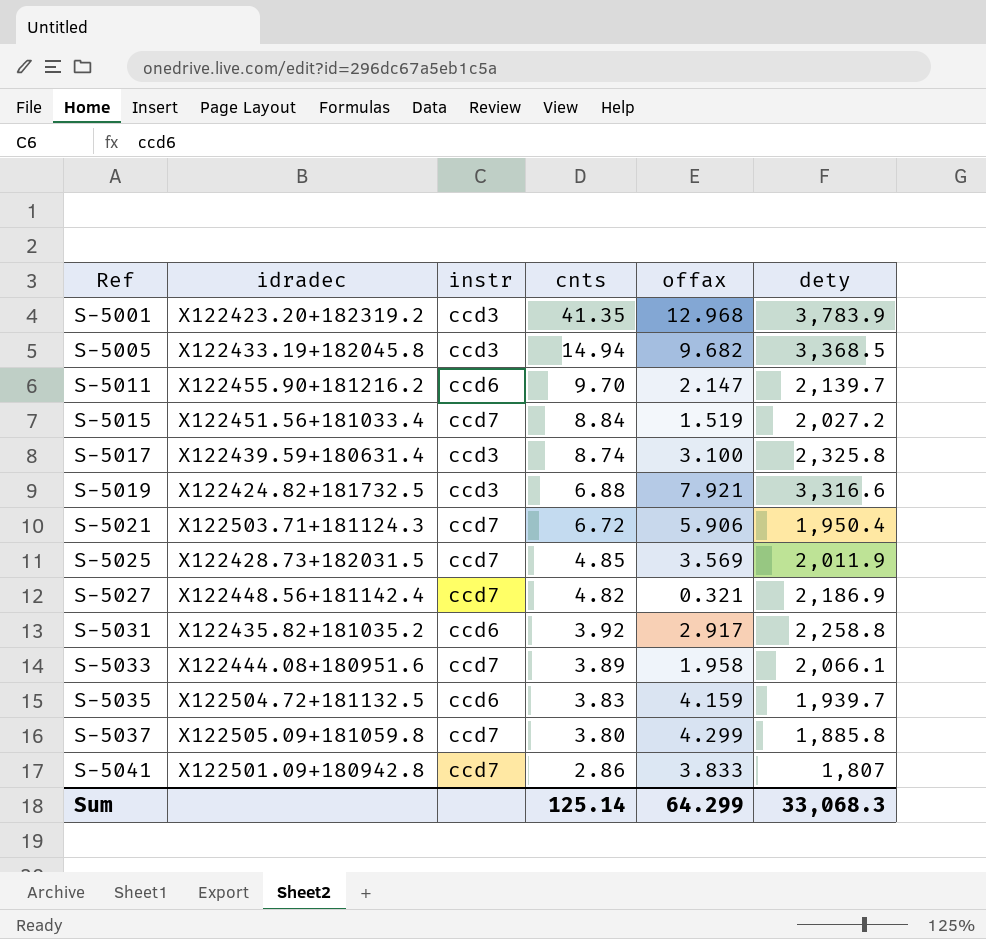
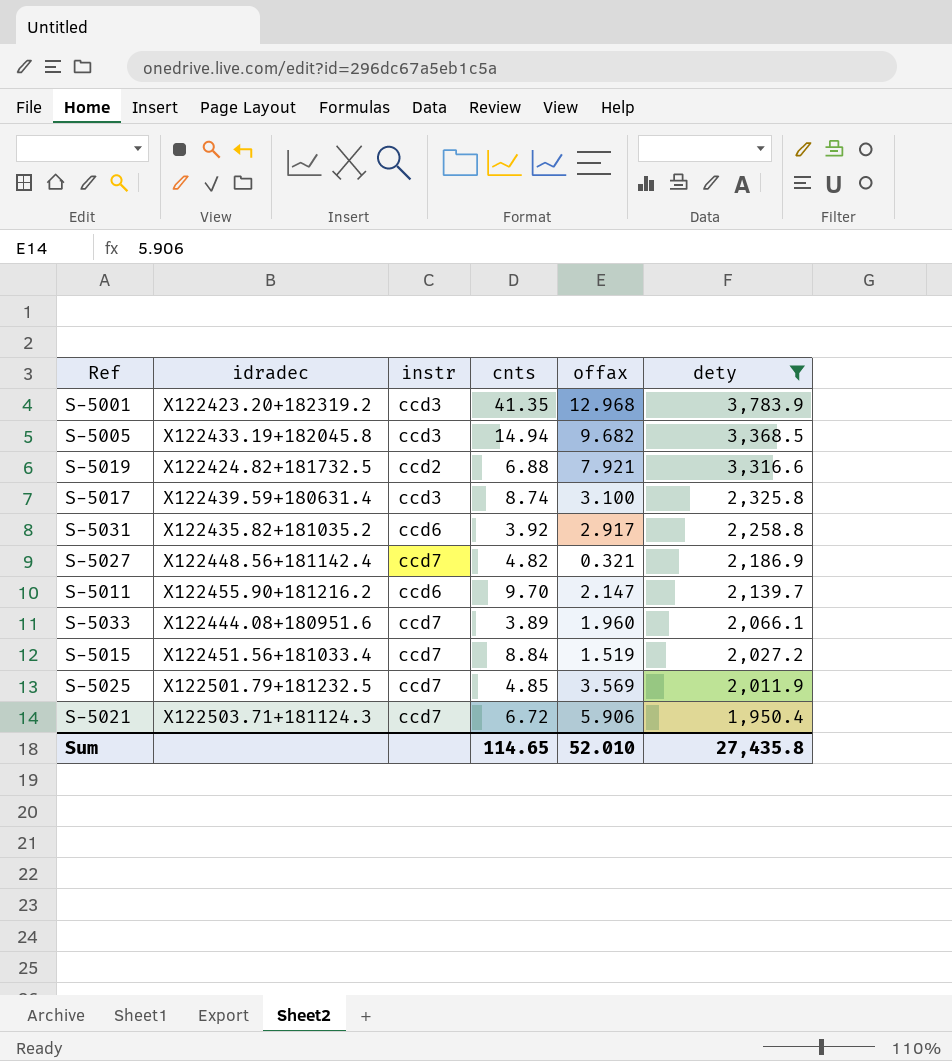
filter: none -> dety >= 1,950.4
row order: Ref ascending -> dety descending
S-5019 | instr: ccd3 -> ccd2
S-5033 | offax: 1.958 -> 1.960
S-5025 | idradec: X122428.73+182031.5 -> X122501.79+181232.5
Sum | cnts: 125.14 -> 114.65
Sum | offax: 64.299 -> 52.010
Sum | dety: 33,068.3 -> 27,435.8

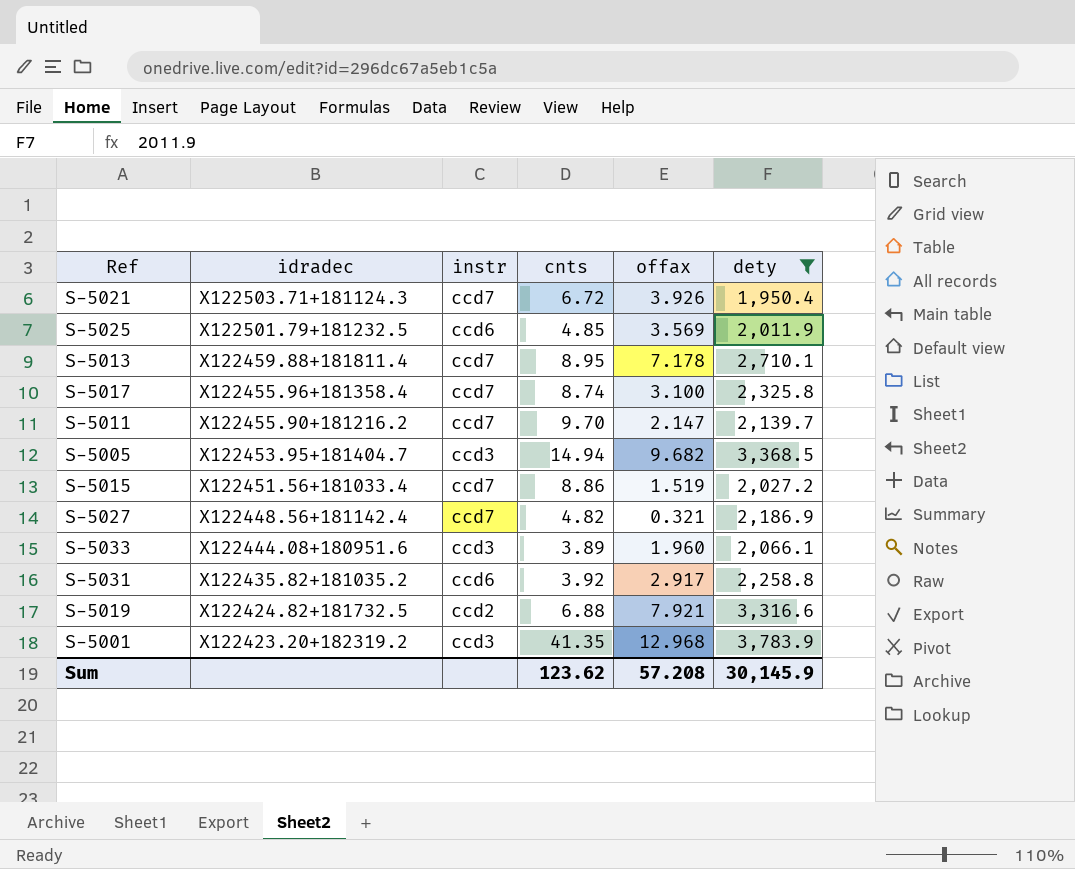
row order: dety descending -> idradec descending
S-5021 | offax: 5.906 -> 3.926
S-5025 | instr: ccd7 -> ccd6
row S-5013: none -> X122459.88+181811.4 | ccd7 | 8.95 | 7.178 | 2,710.1
S-5017 | idradec: X122439.59+180631.4 -> X122455.96+181358.4
S-5017 | instr: ccd3 -> ccd7
S-5011 | instr: ccd6 -> ccd7
S-5005 | idradec: X122433.19+182045.8 -> X122453.95+181404.7
S-5015 | cnts: 8.84 -> 8.86
S-5033 | instr: ccd7 -> ccd3
Sum | cnts: 114.65 -> 123.62
Sum | offax: 52.010 -> 57.208
Sum | dety: 27,435.8 -> 30,145.9

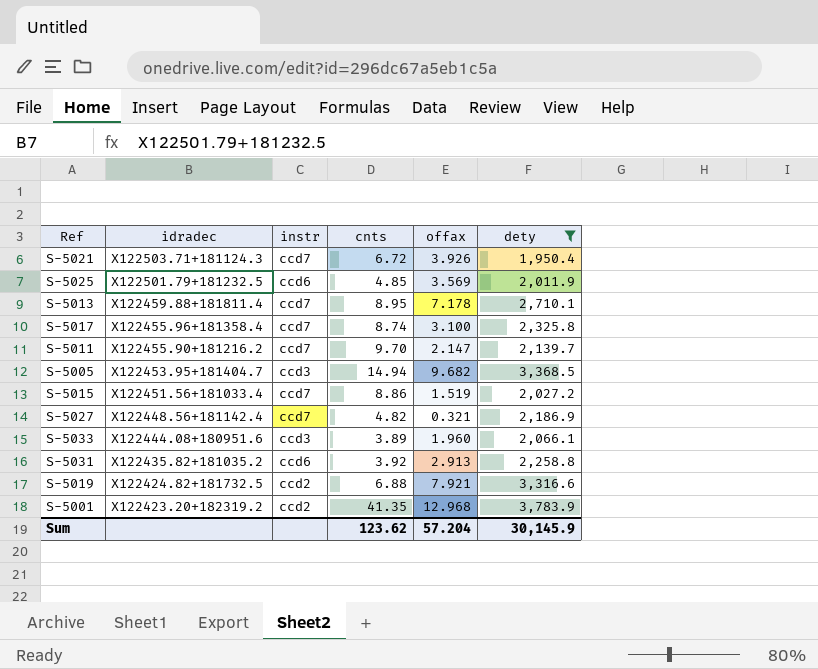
S-5031 | offax: 2.917 -> 2.913
S-5001 | instr: ccd3 -> ccd2
Sum | offax: 57.208 -> 57.204

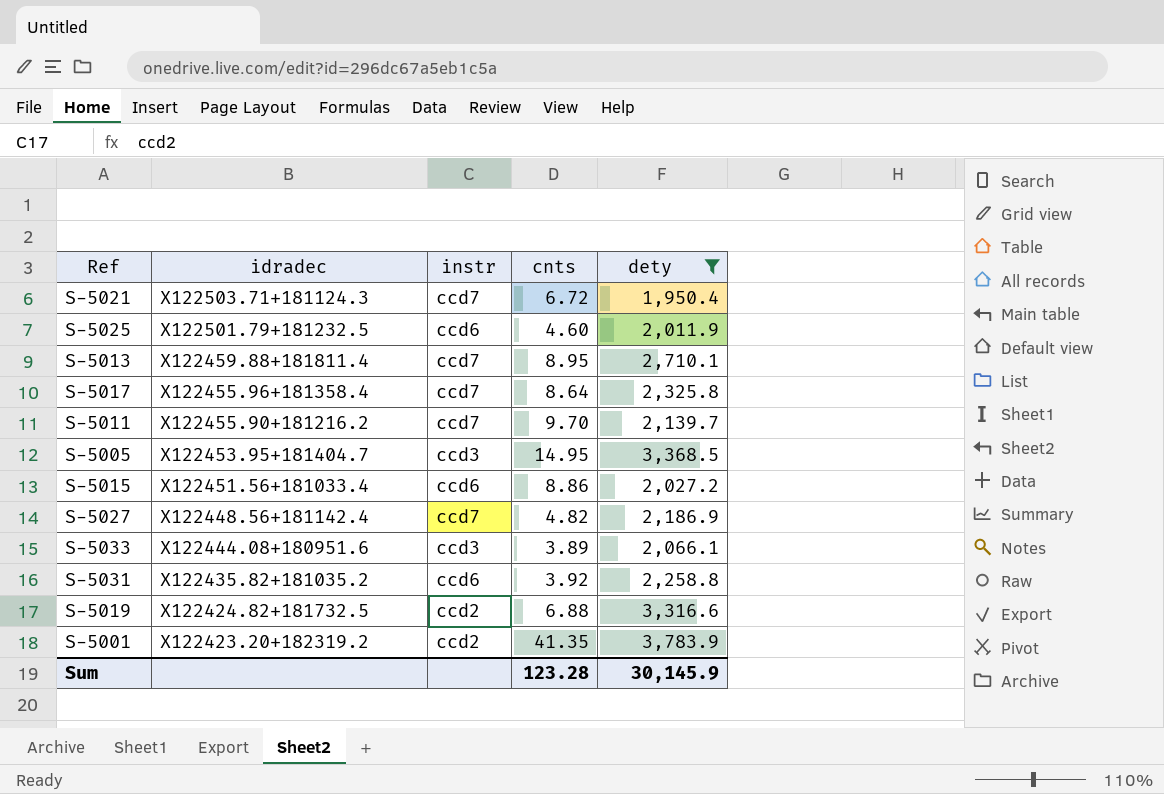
column offax | position: 5 -> none
S-5025 | cnts: 4.85 -> 4.60
S-5017 | cnts: 8.74 -> 8.64
S-5005 | cnts: 14.94 -> 14.95
S-5015 | instr: ccd7 -> ccd6
Sum | cnts: 123.62 -> 123.28

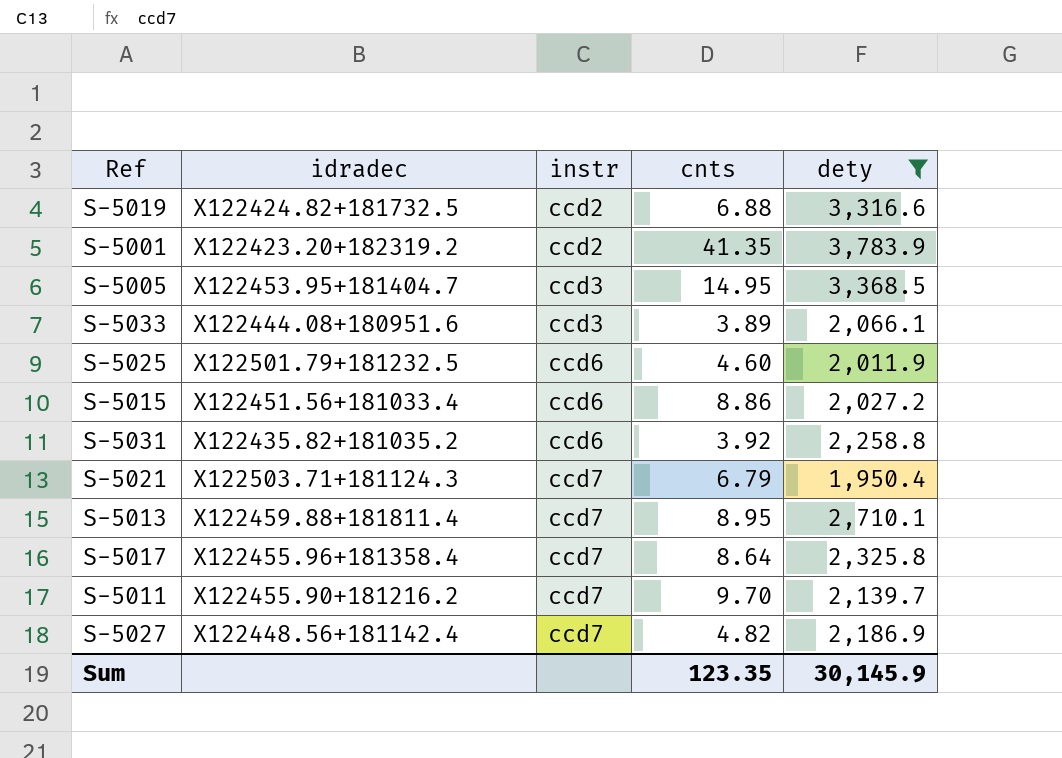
row order: idradec descending -> instr ascending
S-5021 | cnts: 6.72 -> 6.79
Sum | cnts: 123.28 -> 123.35

